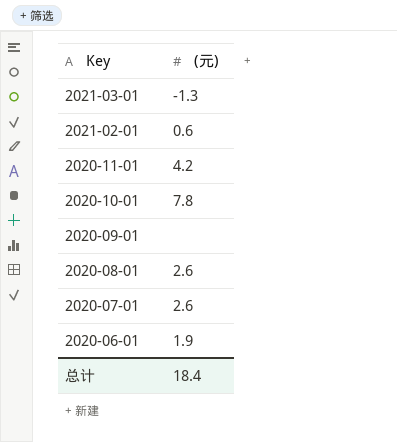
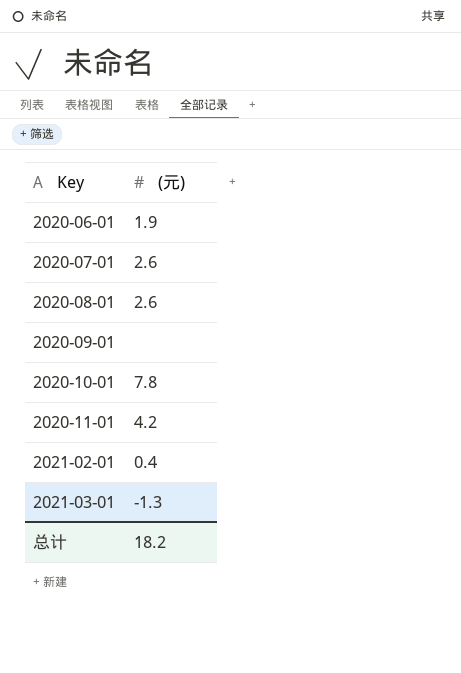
row order: Key descending -> Key ascending
2021-02-01 | (元): 0.6 -> 0.4
总计 | (元): 18.4 -> 18.2

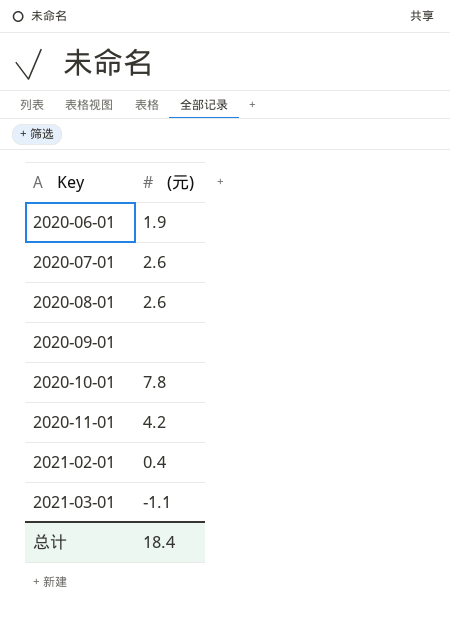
2021-03-01 | (元): -1.3 -> -1.1
总计 | (元): 18.2 -> 18.4

